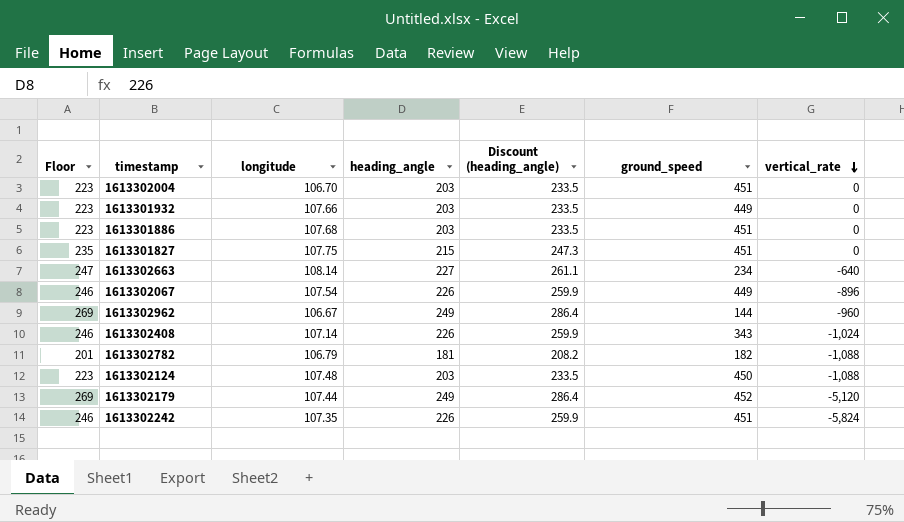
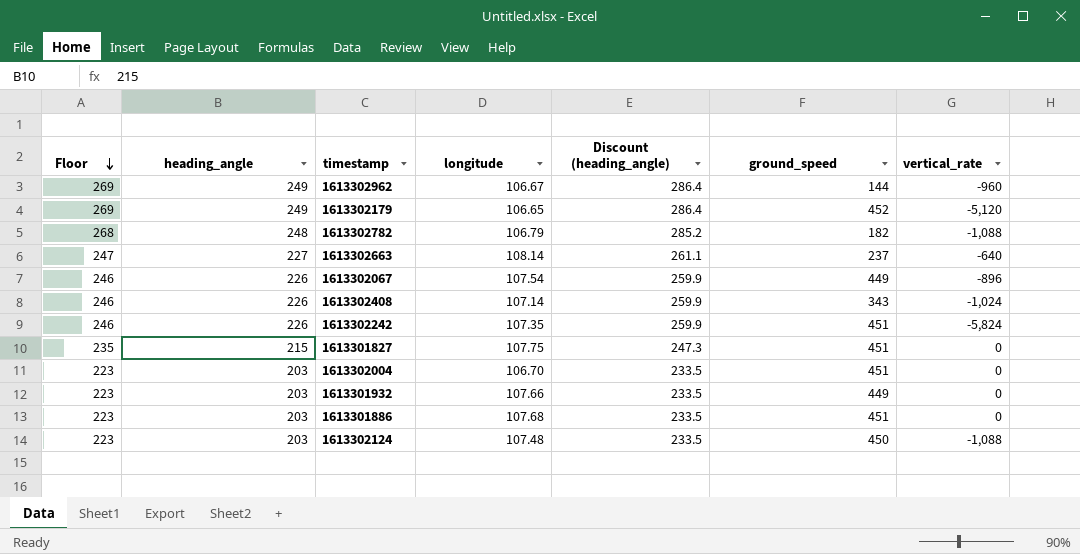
row order: vertical_rate descending -> Floor descending
column heading_angle | position: 4 -> 2
1613302179 | longitude: 107.44 -> 106.65
1613302782 | Floor: 201 -> 268
1613302782 | heading_angle: 181 -> 248
1613302782 | Discount (heading_angle): 208.2 -> 285.2
1613302663 | ground_speed: 234 -> 237

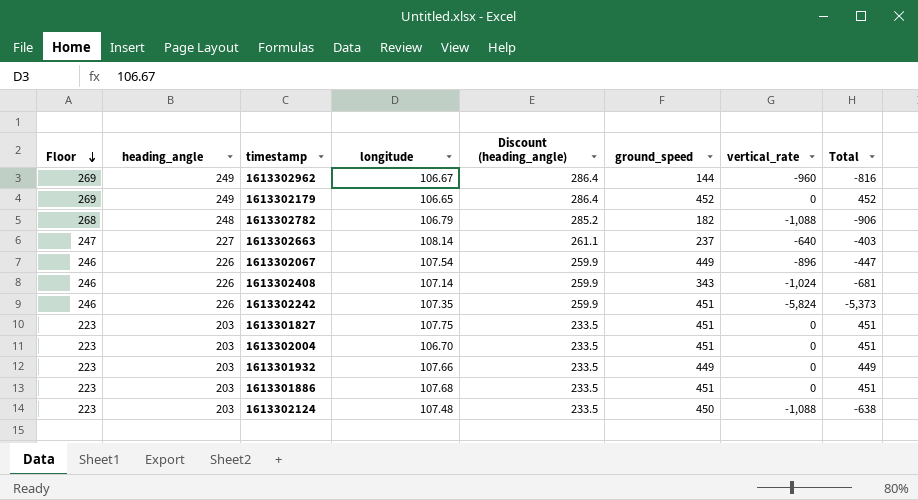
column Total | formula: none -> [ground_speed] + [vertical_rate]
1613302179 | vertical_rate: -5,120 -> 0
1613301827 | Floor: 235 -> 223
1613301827 | heading_angle: 215 -> 203
1613301827 | Discount (heading_angle): 247.3 -> 233.5

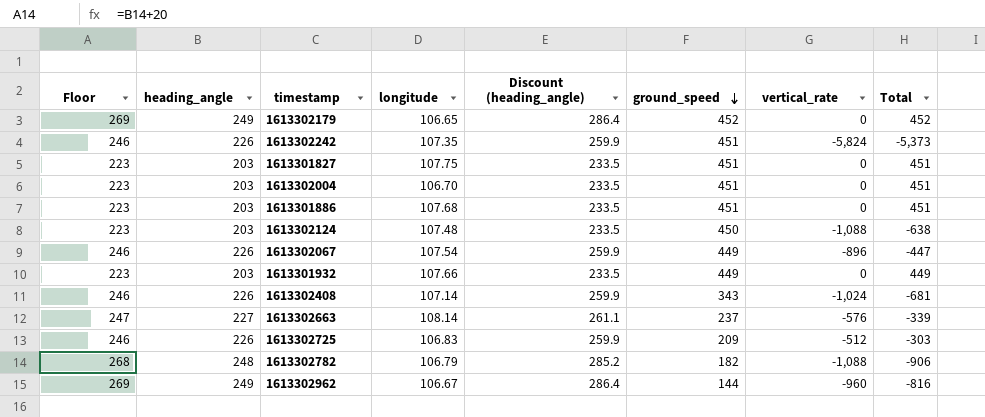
row order: Floor descending -> ground_speed descending
1613302663 | vertical_rate: -640 -> -576
1613302663 | Total: -403 -> -339
row 1613302725: none -> 246 | 226 | 106.83 | 259.9 | 209 | -512 | -303

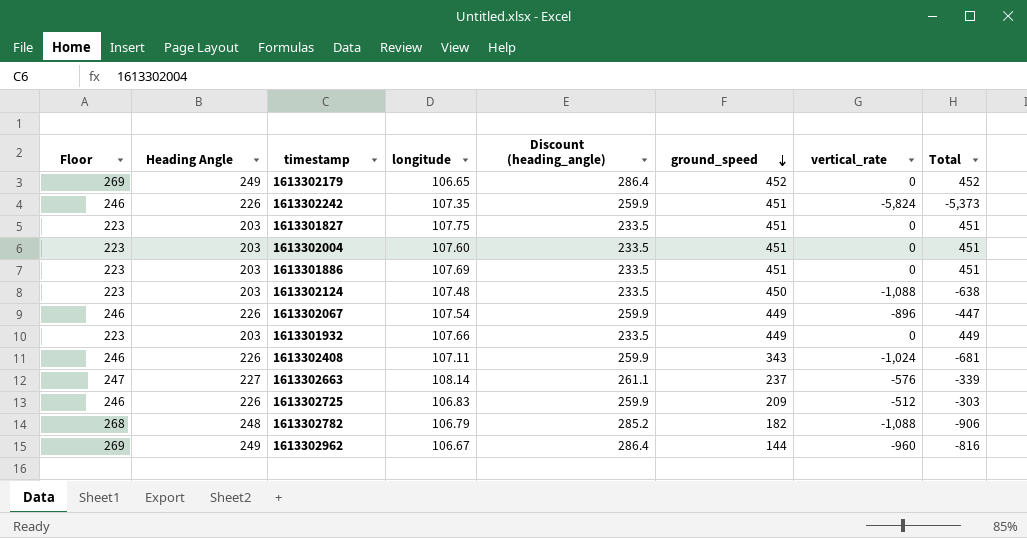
column name: heading_angle -> Heading Angle
1613302004 | longitude: 106.70 -> 107.60
1613301886 | longitude: 107.68 -> 107.69
1613302408 | longitude: 107.14 -> 107.11

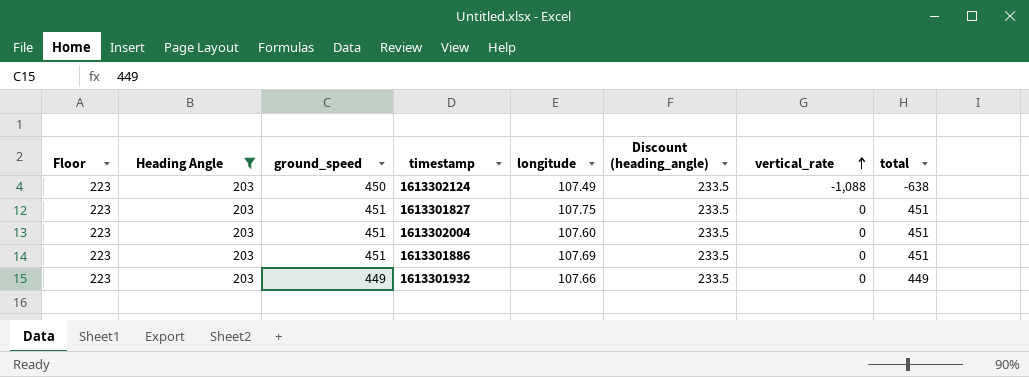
filter: none -> Heading Angle = 203
row order: ground_speed descending -> vertical_rate ascending
column ground_speed | position: 6 -> 3
column name: Total -> total
1613302124 | longitude: 107.48 -> 107.49

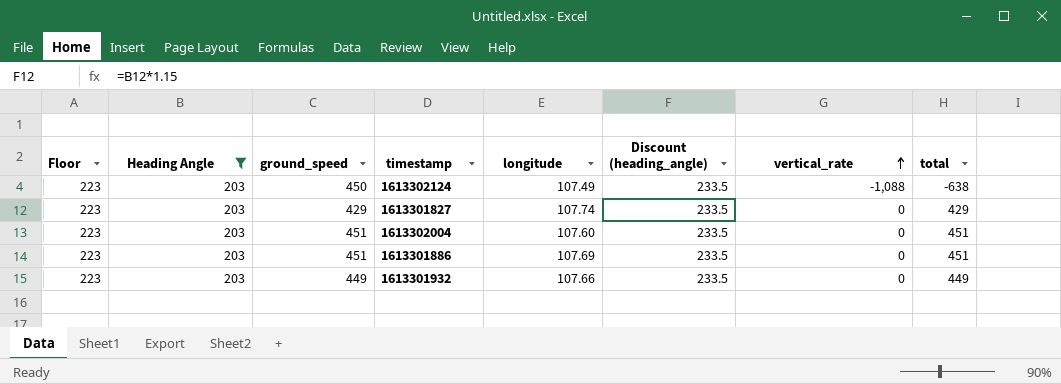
1613301827 | ground_speed: 451 -> 429
1613301827 | longitude: 107.75 -> 107.74
1613301827 | total: 451 -> 429

